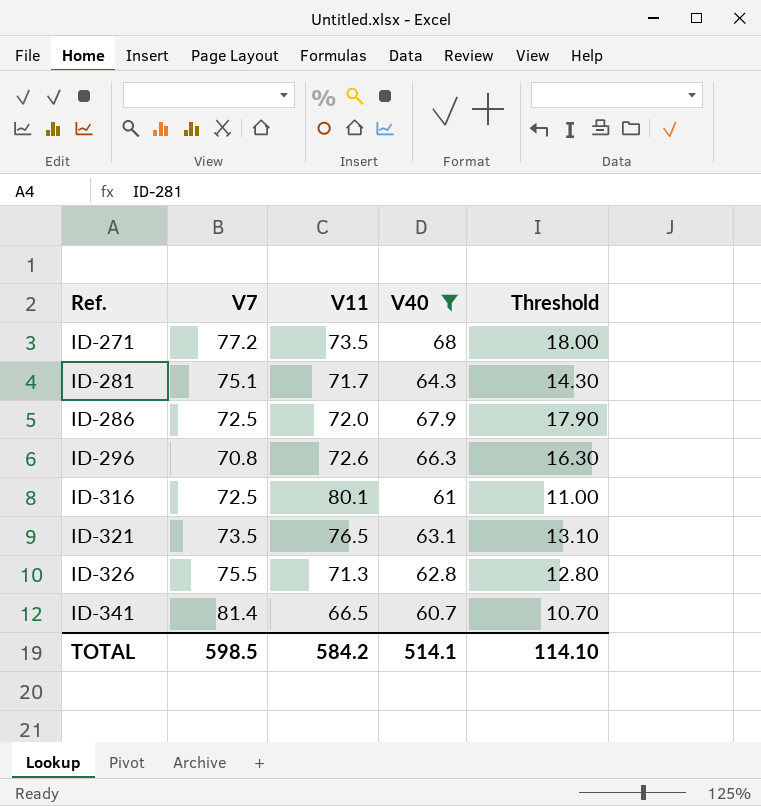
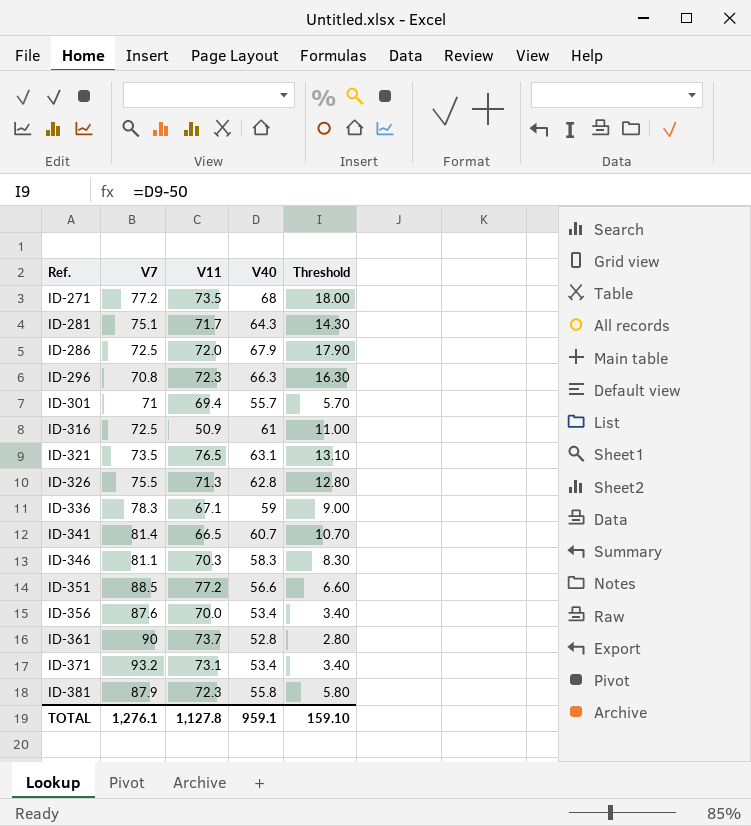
filter: V40 >= 60.7 -> none
ID-296 | V11: 72.6 -> 72.3
ID-316 | V11: 80.1 -> 50.9
TOTAL | V7: 598.5 -> 1,276.1
TOTAL | V11: 584.2 -> 1,127.8
TOTAL | V40: 514.1 -> 959.1
TOTAL | Threshold: 114.10 -> 159.10

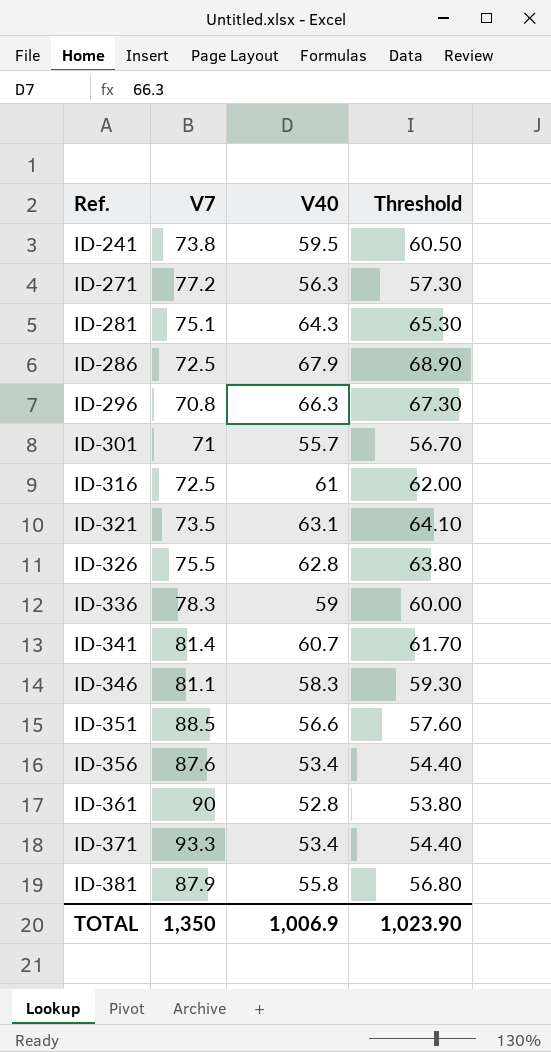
column V11 | position: 3 -> none
column Threshold | formula: [V40] - 50 -> [V40] + 1
row ID-241: none -> 73.8 | 59.5 | 60.50
ID-271 | V40: 68 -> 56.3
ID-371 | V7: 93.2 -> 93.3
TOTAL | V7: 1,276.1 -> 1,350
TOTAL | V40: 959.1 -> 1,006.9
TOTAL | Threshold: 159.10 -> 1,023.90

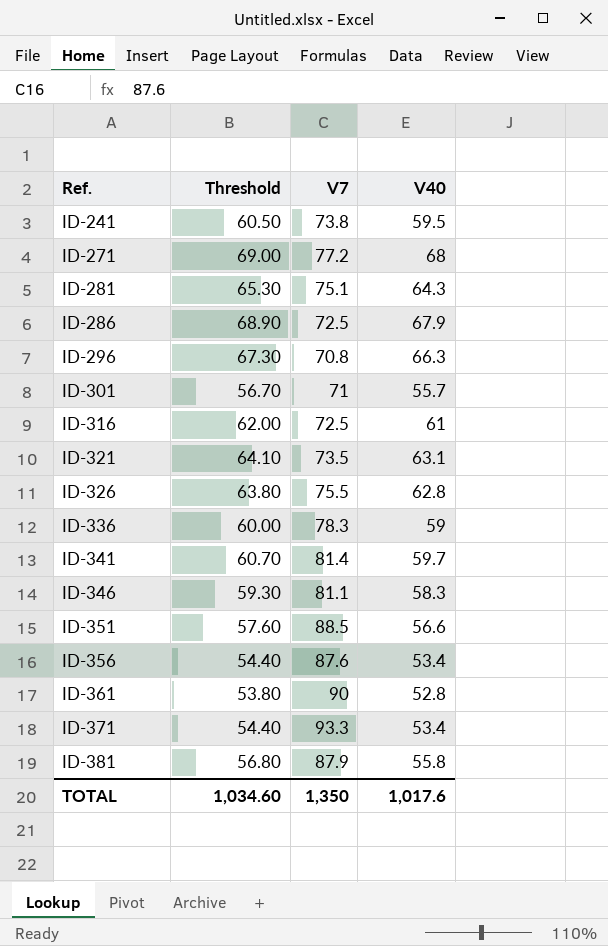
column Threshold | position: 4 -> 2
ID-271 | Threshold: 57.30 -> 69.00
ID-271 | V40: 56.3 -> 68
ID-341 | Threshold: 61.70 -> 60.70
ID-341 | V40: 60.7 -> 59.7
TOTAL | Threshold: 1,023.90 -> 1,034.60
TOTAL | V40: 1,006.9 -> 1,017.6

